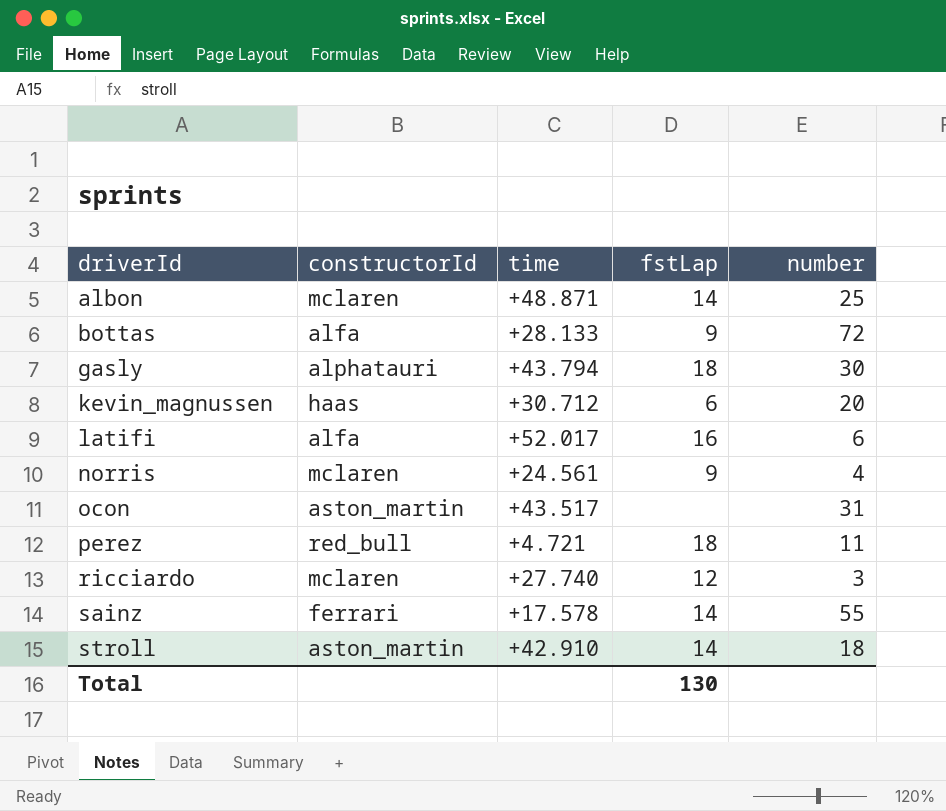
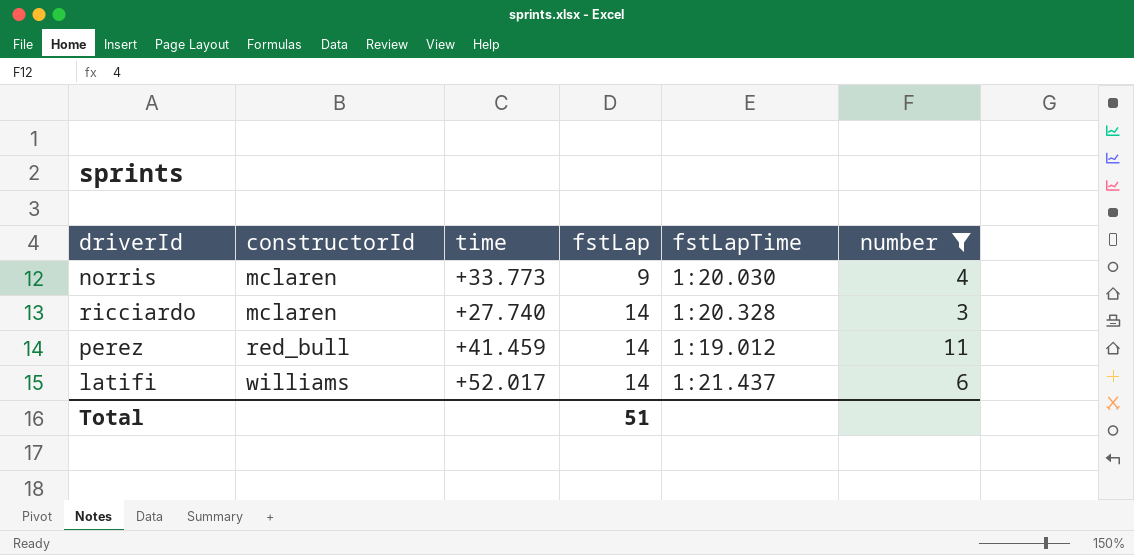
filter: none -> number <= 11
row order: driverId ascending -> constructorId ascending
column fstLapTime | position: none -> 5
norris | time: +24.561 -> +33.773
ricciardo | fstLap: 12 -> 14
perez | time: +4.721 -> +41.459
perez | fstLap: 18 -> 14
latifi | constructorId: alfa -> williams
latifi | fstLap: 16 -> 14
Total | fstLap: 130 -> 51

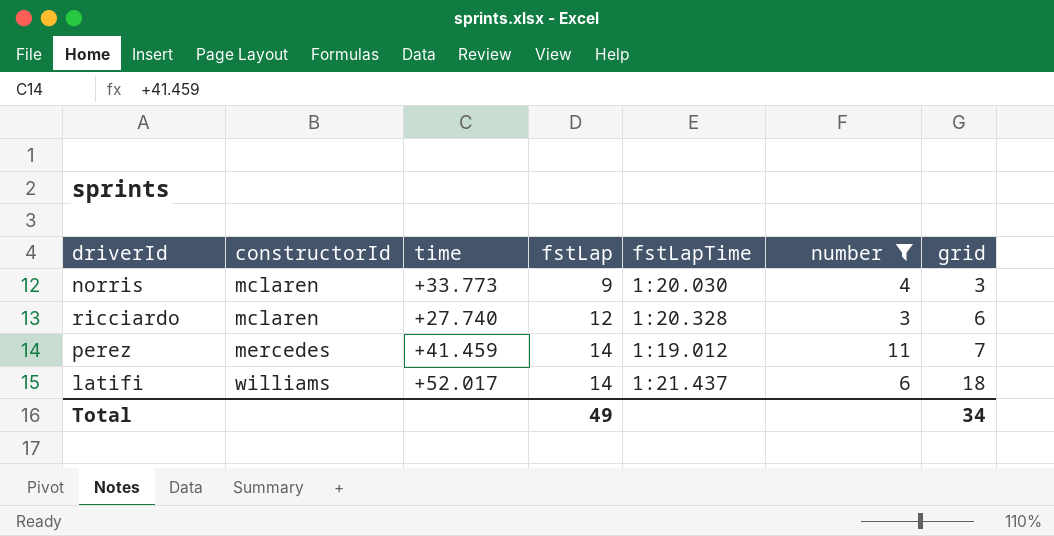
column grid | position: none -> 7
ricciardo | fstLap: 14 -> 12
perez | constructorId: red_bull -> mercedes
Total | fstLap: 51 -> 49

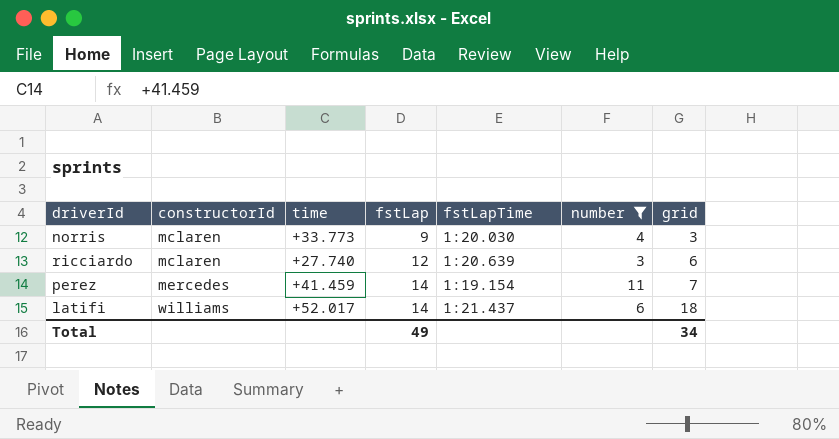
ricciardo | fstLapTime: 1:20.328 -> 1:20.639
perez | fstLapTime: 1:19.012 -> 1:19.154

